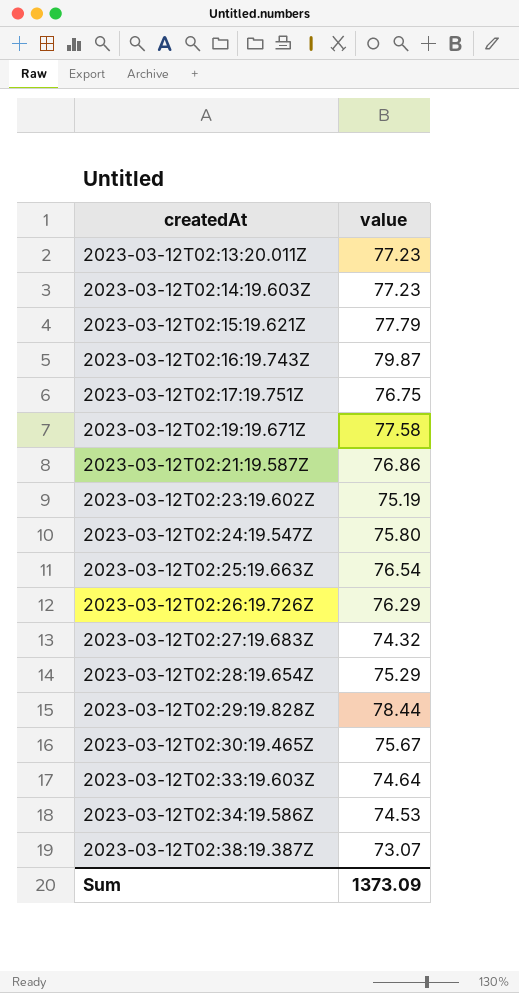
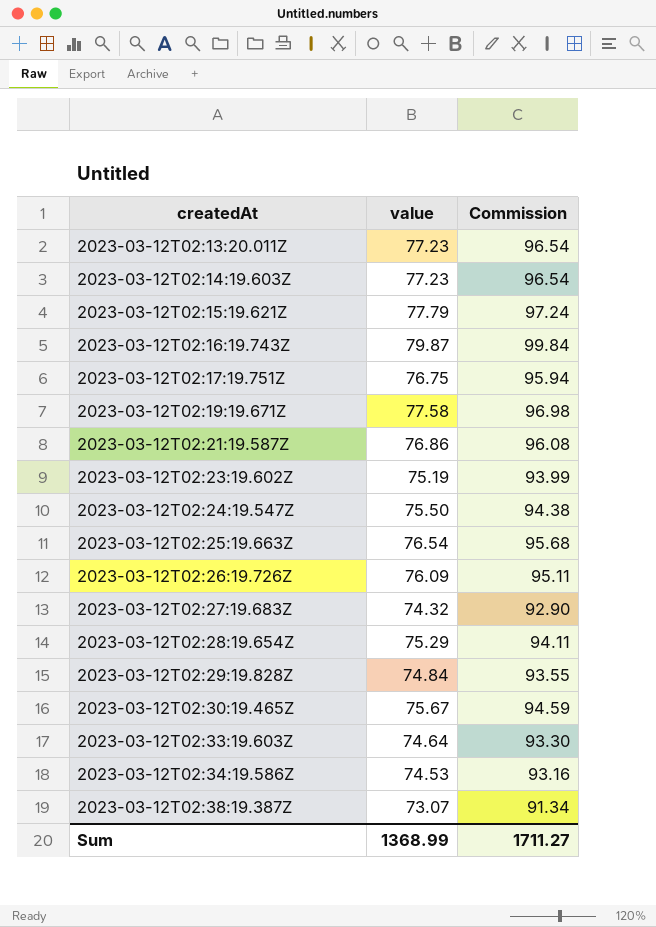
column Commission | formula: none -> [value] * 1.25
2023-03-12T02:24:19.547Z | value: 75.80 -> 75.50
2023-03-12T02:26:19.726Z | value: 76.29 -> 76.09
2023-03-12T02:29:19.828Z | value: 78.44 -> 74.84
Sum | value: 1373.09 -> 1368.99

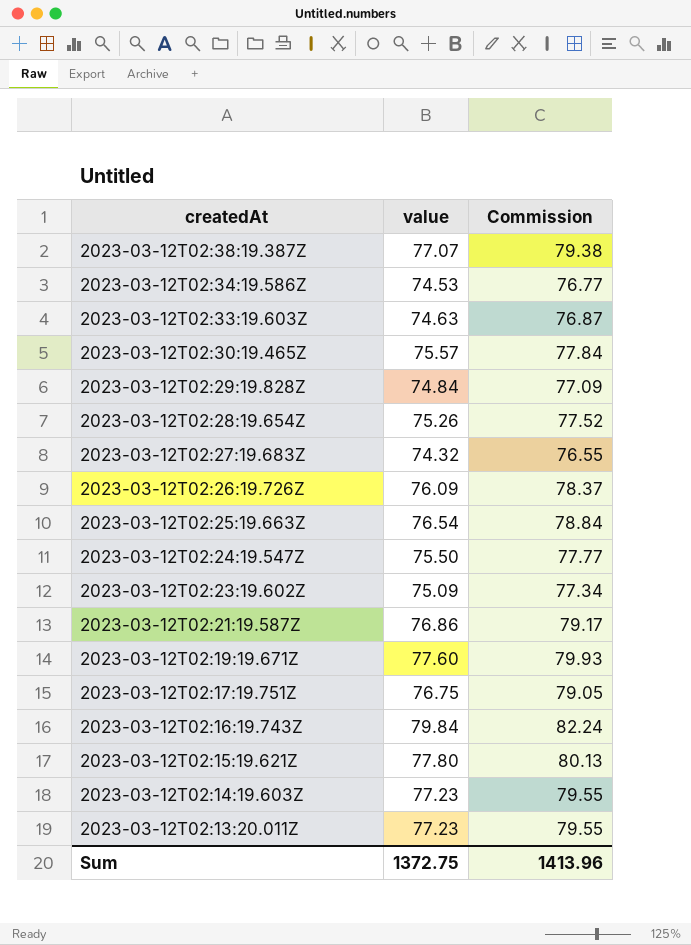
row order: createdAt ascending -> createdAt descending
column Commission | formula: [value] * 1.25 -> [value] * 1.03
2023-03-12T02:38:19.387Z | value: 73.07 -> 77.07
2023-03-12T02:33:19.603Z | value: 74.64 -> 74.63
2023-03-12T02:30:19.465Z | value: 75.67 -> 75.57
2023-03-12T02:28:19.654Z | value: 75.29 -> 75.26
2023-03-12T02:23:19.602Z | value: 75.19 -> 75.09
2023-03-12T02:19:19.671Z | value: 77.58 -> 77.60
2023-03-12T02:16:19.743Z | value: 79.87 -> 79.84
2023-03-12T02:15:19.621Z | value: 77.79 -> 77.80
Sum | value: 1368.99 -> 1372.75
Sum | Commission: 1711.27 -> 1413.96

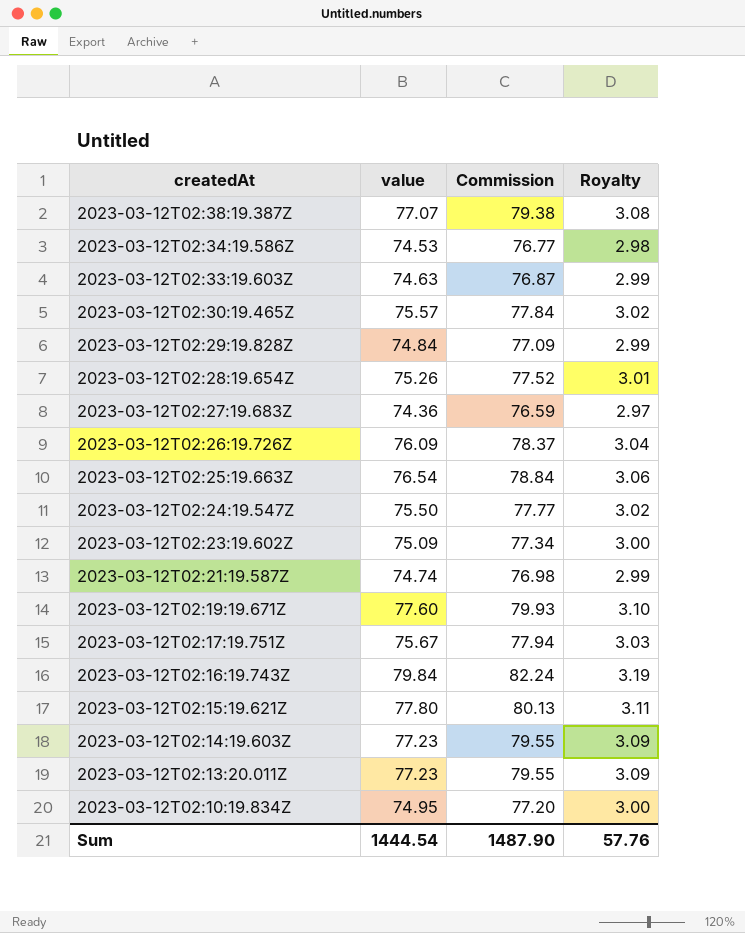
column Royalty | formula: none -> [value] * 0.04
2023-03-12T02:27:19.683Z | value: 74.32 -> 74.36
2023-03-12T02:27:19.683Z | Commission: 76.55 -> 76.59
2023-03-12T02:21:19.587Z | value: 76.86 -> 74.74
2023-03-12T02:21:19.587Z | Commission: 79.17 -> 76.98
2023-03-12T02:17:19.751Z | value: 76.75 -> 75.67
2023-03-12T02:17:19.751Z | Commission: 79.05 -> 77.94
row 2023-03-12T02:10:19.834Z: none -> 74.95 | 77.20 | 3.00
Sum | value: 1372.75 -> 1444.54
Sum | Commission: 1413.96 -> 1487.90

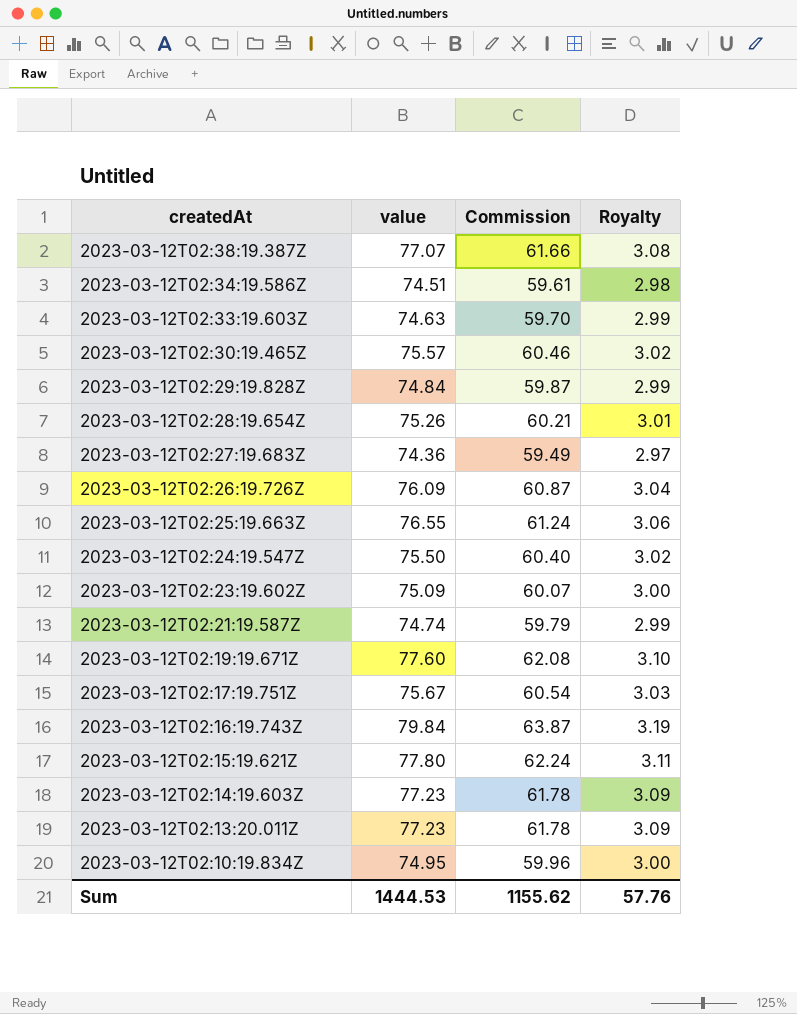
column Commission | formula: [value] * 1.03 -> [value] * 0.8
2023-03-12T02:34:19.586Z | value: 74.53 -> 74.51
2023-03-12T02:25:19.663Z | value: 76.54 -> 76.55
Sum | value: 1444.54 -> 1444.53
Sum | Commission: 1487.90 -> 1155.62

